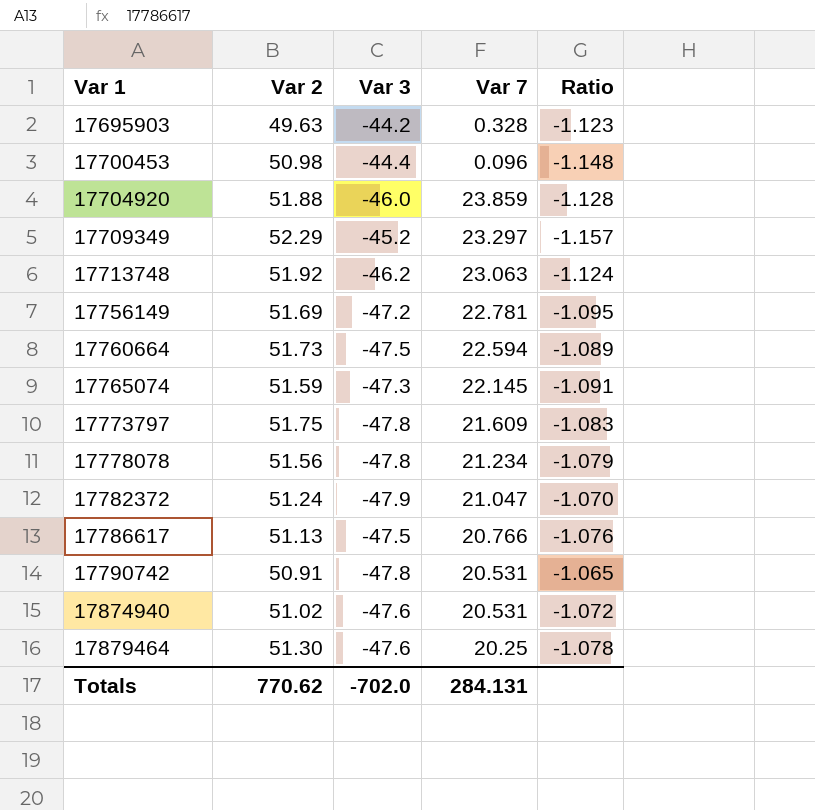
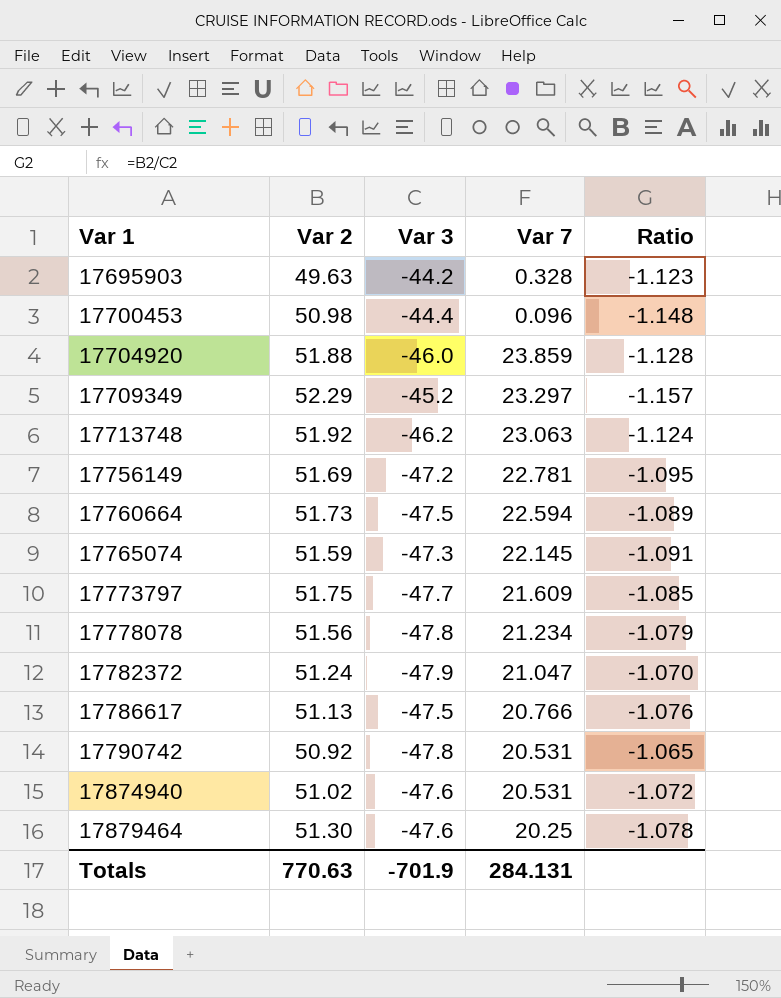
17773797 | Var 3: -47.8 -> -47.7
17773797 | Ratio: -1.083 -> -1.085
17790742 | Var 2: 50.91 -> 50.92
Totals | Var 2: 770.62 -> 770.63
Totals | Var 3: -702.0 -> -701.9

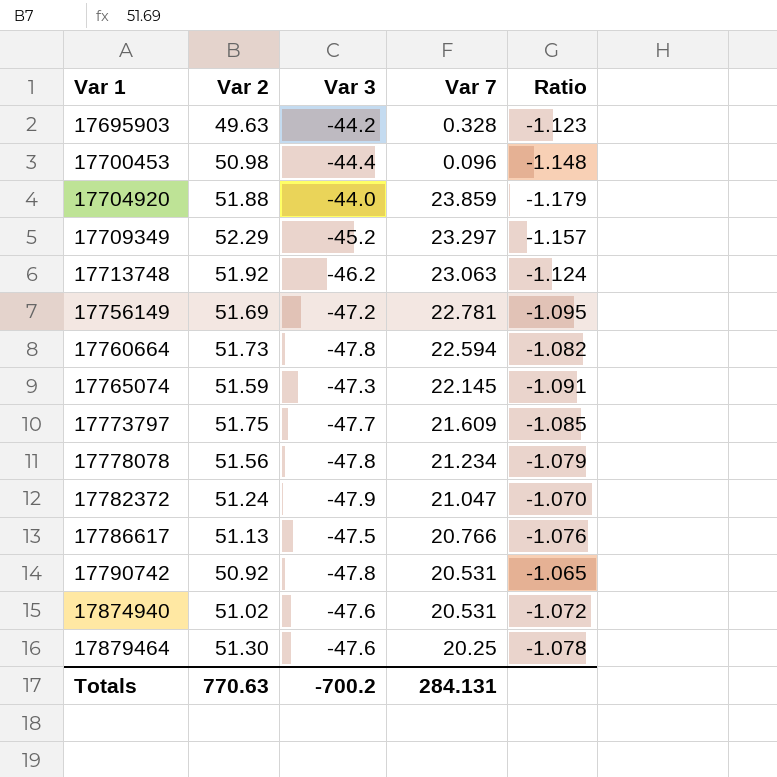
17704920 | Var 3: -46.0 -> -44.0
17704920 | Ratio: -1.128 -> -1.179
17760664 | Var 3: -47.5 -> -47.8
17760664 | Ratio: -1.089 -> -1.082
Totals | Var 3: -701.9 -> -700.2

